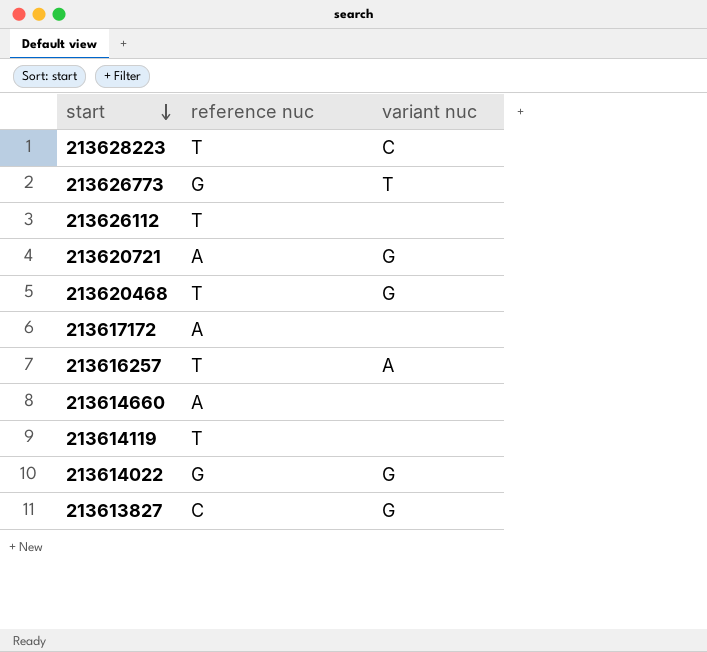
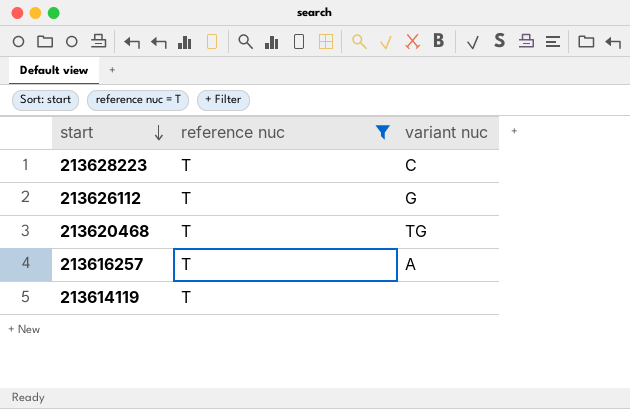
filter: none -> reference nuc = T
213626112 | variant nuc: none -> G
213620468 | variant nuc: G -> TG

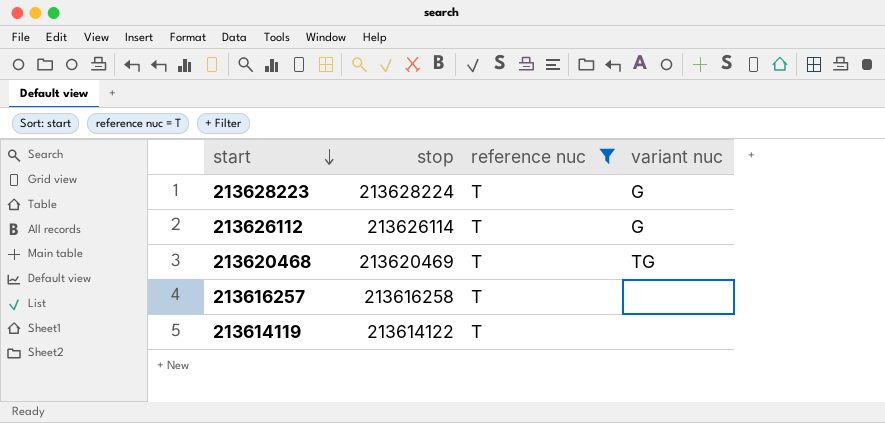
column stop | position: none -> 2
213628223 | variant nuc: C -> G
213616257 | variant nuc: A -> none

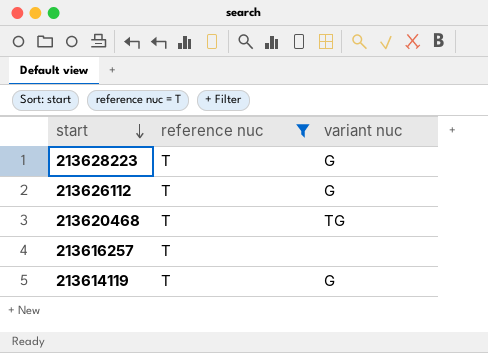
column stop | position: 2 -> none
213614119 | variant nuc: none -> G

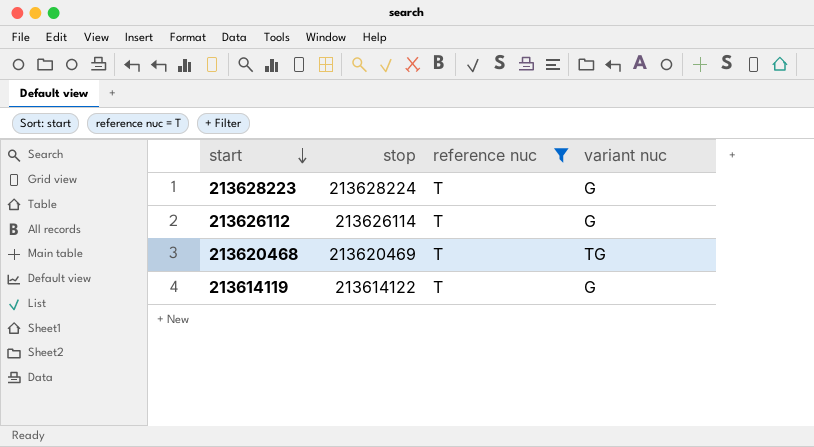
column stop | position: none -> 2
row 213616257: T | none -> none

